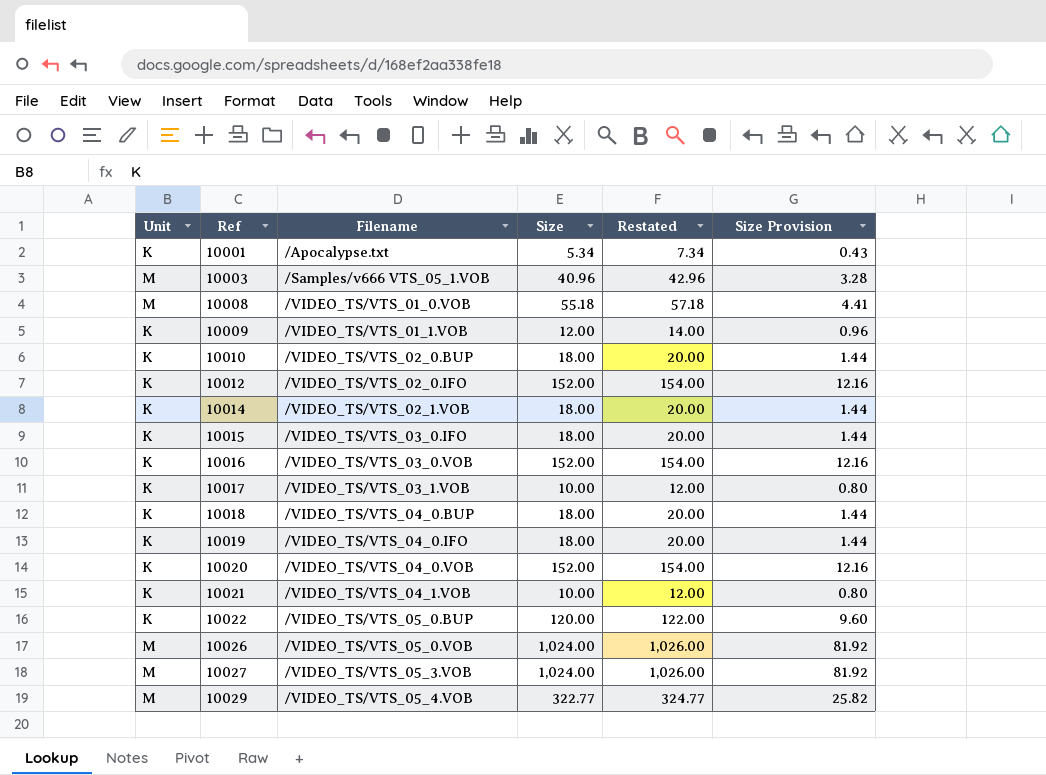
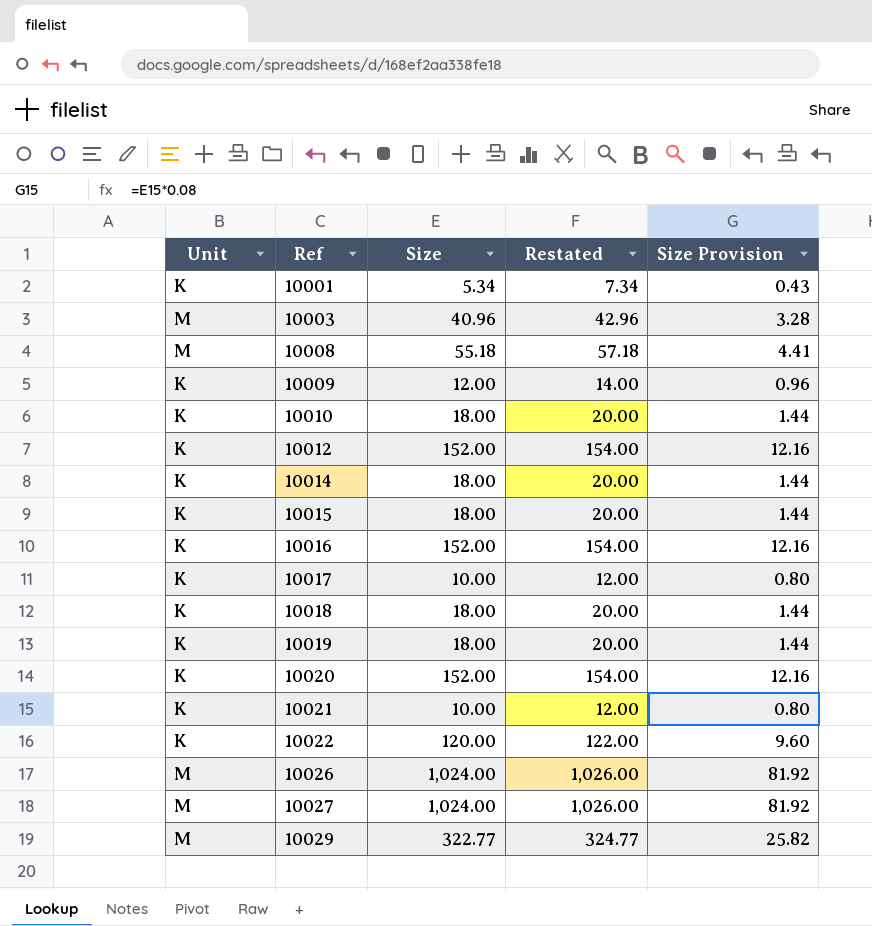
column Filename | position: 3 -> none

